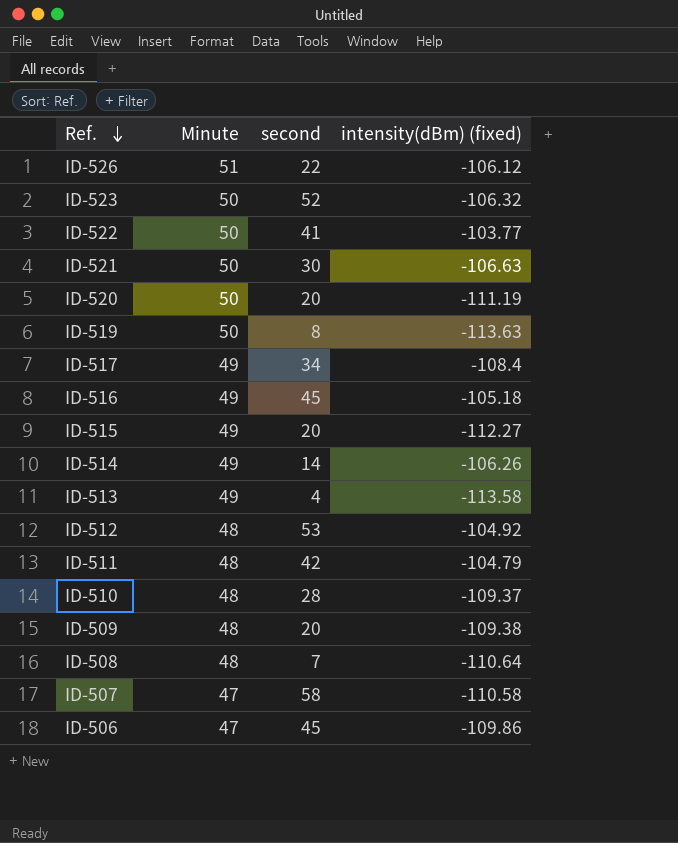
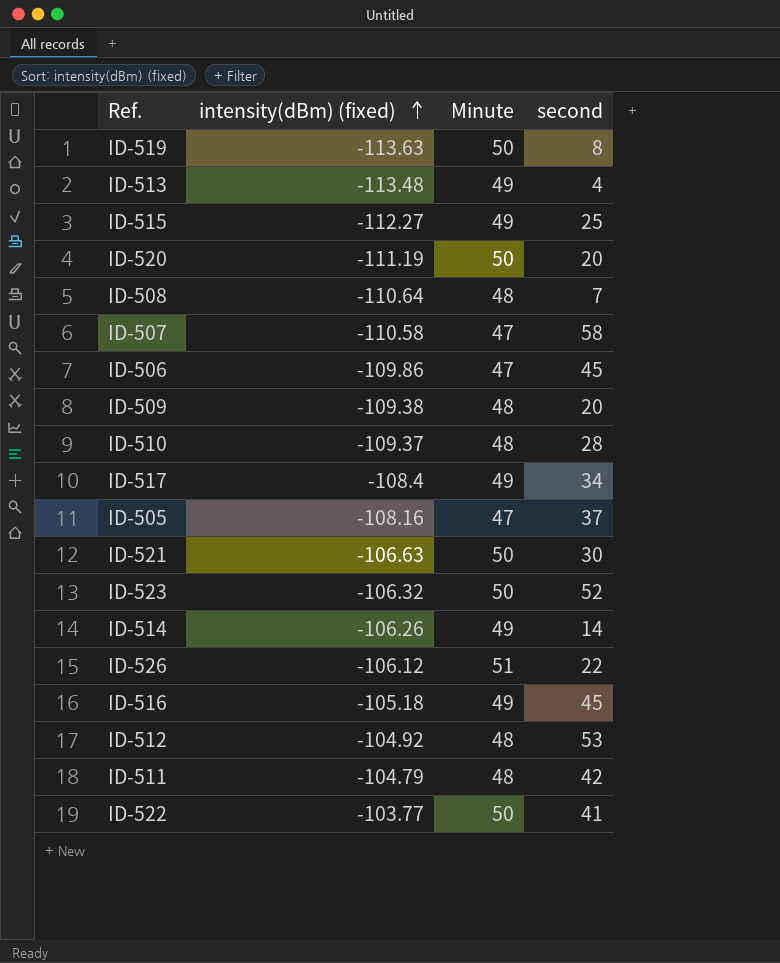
row order: Ref. descending -> intensity(dBm) (fixed) ascending
column intensity(dBm) (fixed) | position: 4 -> 2
ID-513 | intensity(dBm) (fixed): -113.58 -> -113.48
ID-515 | second: 20 -> 25
row ID-505: none -> -108.16 | 47 | 37

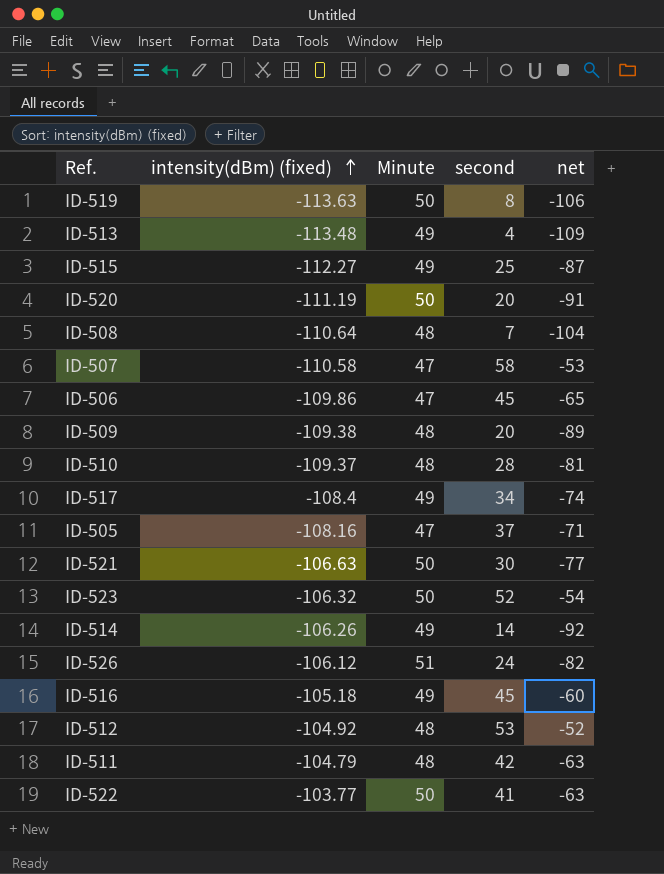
column net | formula: none -> [intensity(dBm) (fixed)] + [second]
ID-526 | second: 22 -> 24

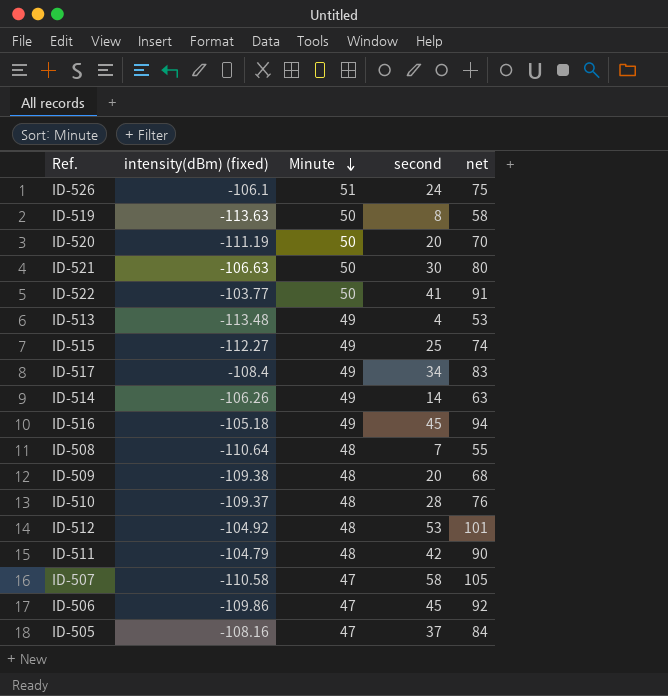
row order: intensity(dBm) (fixed) ascending -> Minute descending
column net | formula: [intensity(dBm) (fixed)] + [second] -> [Minute] + [second]
row ID-523: -106.32 | 50 | 52 | -54 -> none
ID-526 | intensity(dBm) (fixed): -106.12 -> -106.1

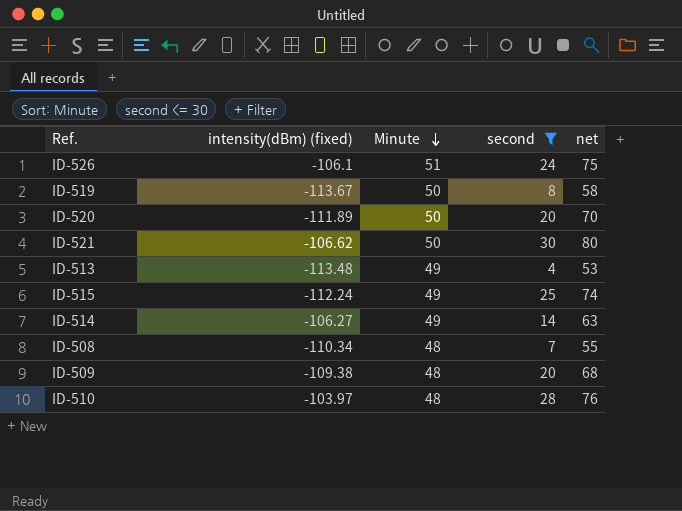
filter: none -> second <= 30
ID-519 | intensity(dBm) (fixed): -113.63 -> -113.67
ID-520 | intensity(dBm) (fixed): -111.19 -> -111.89
ID-521 | intensity(dBm) (fixed): -106.63 -> -106.62
ID-515 | intensity(dBm) (fixed): -112.27 -> -112.24
ID-514 | intensity(dBm) (fixed): -106.26 -> -106.27
ID-508 | intensity(dBm) (fixed): -110.64 -> -110.34
ID-510 | intensity(dBm) (fixed): -109.37 -> -103.97

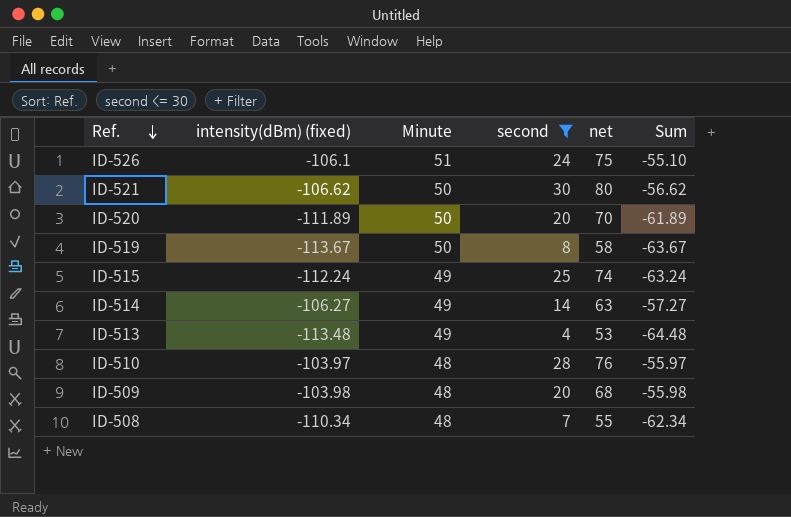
row order: Minute descending -> Ref. descending
column Sum | formula: none -> [intensity(dBm) (fixed)] + [Minute]
ID-509 | intensity(dBm) (fixed): -109.38 -> -103.98

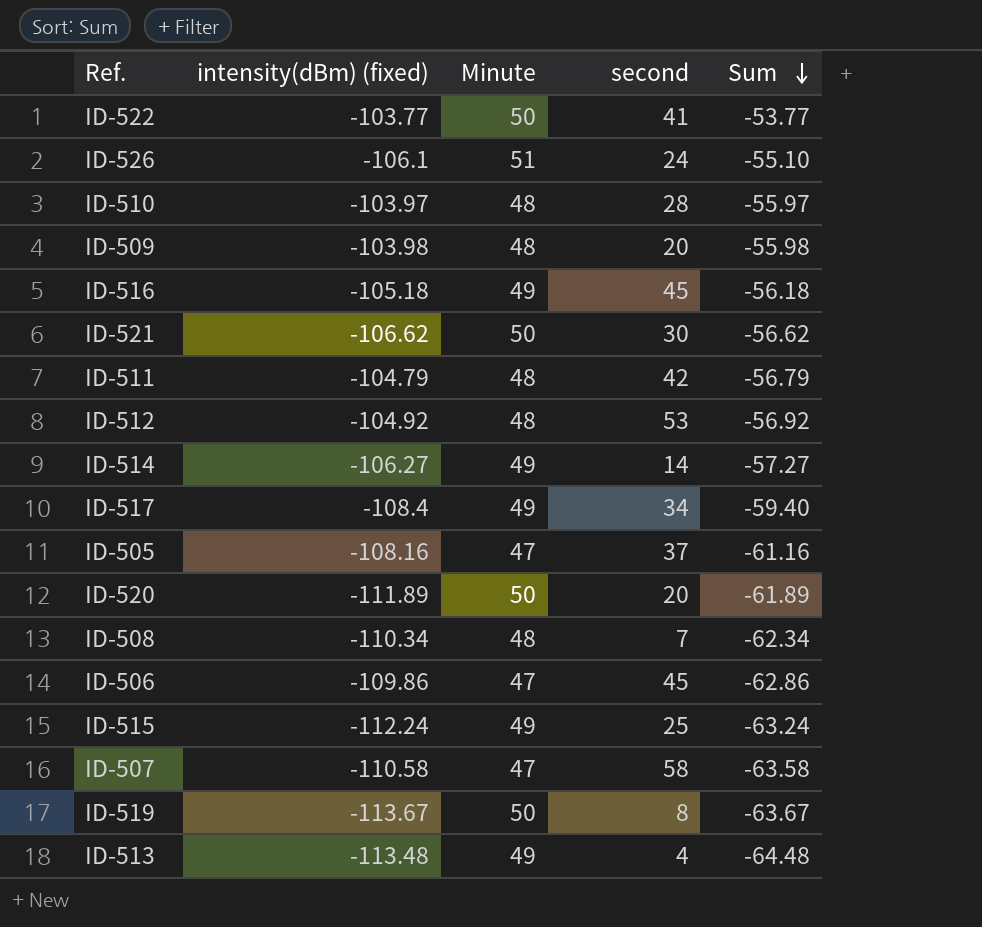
filter: second <= 30 -> none
row order: Ref. descending -> Sum descending
column net | formula: [Minute] + [second] -> none

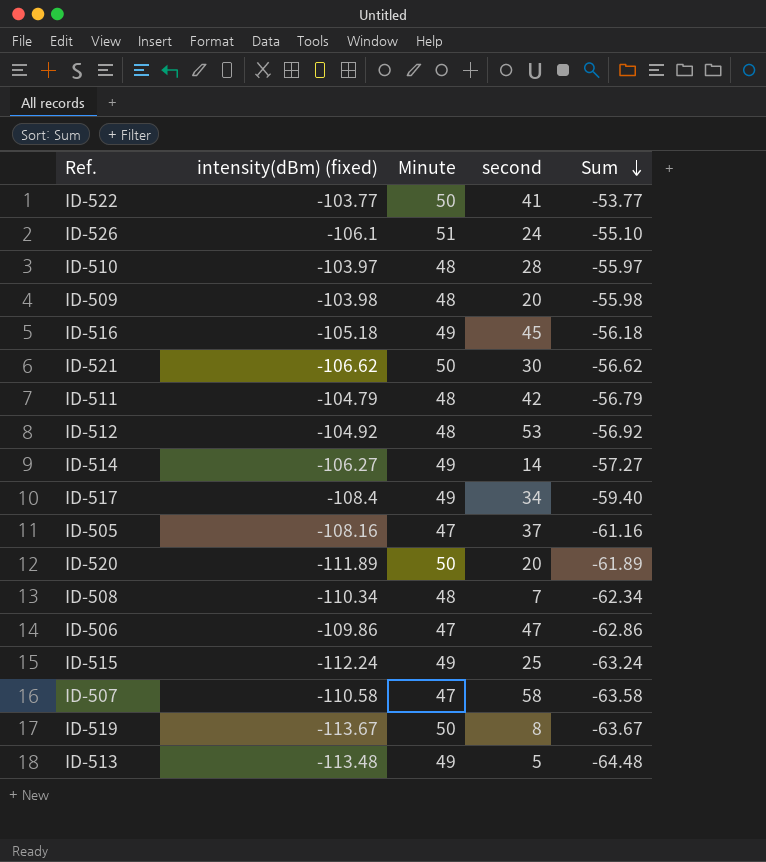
ID-506 | second: 45 -> 47
ID-513 | second: 4 -> 5

